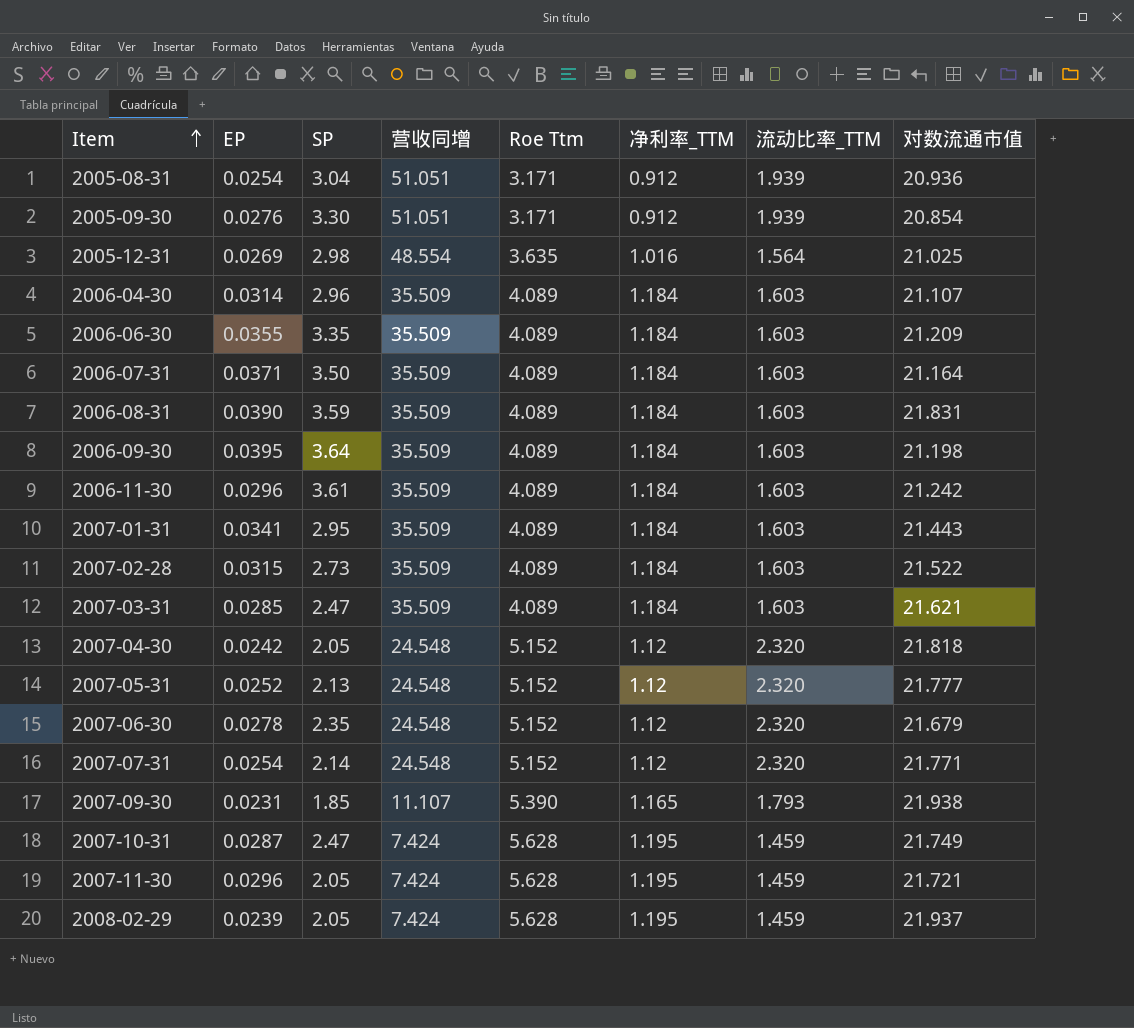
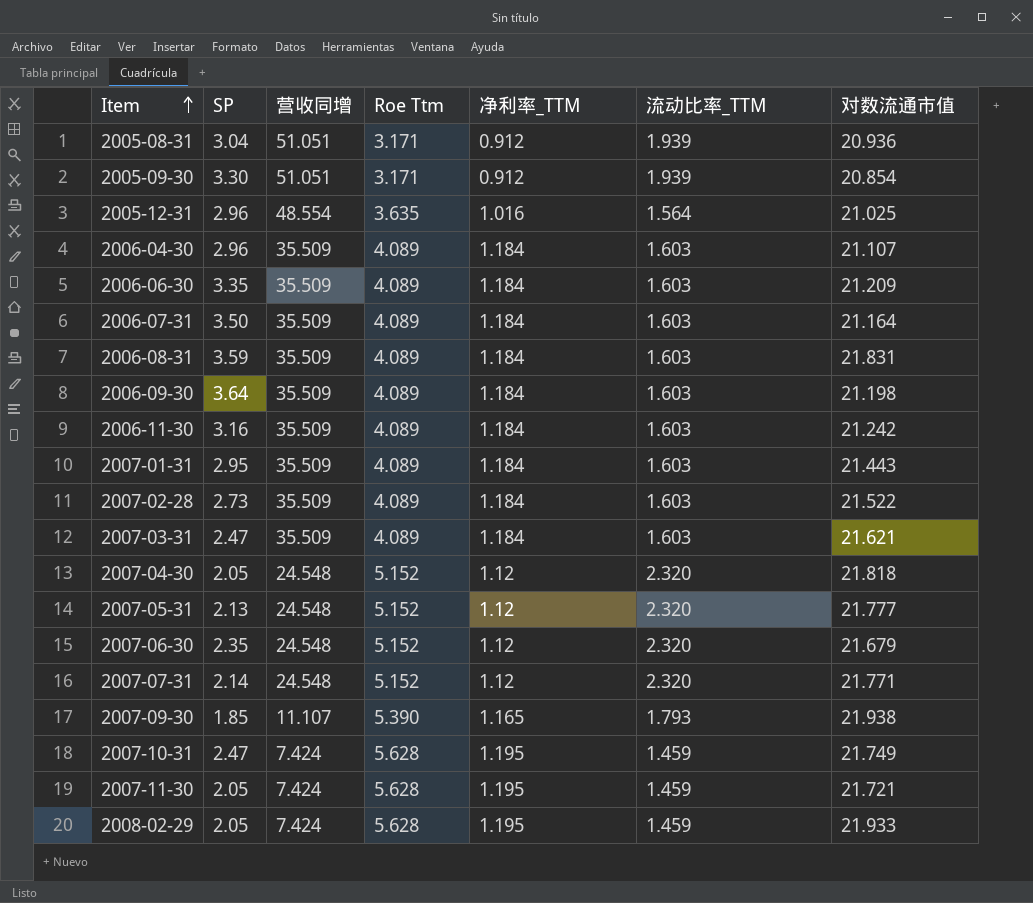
column EP | position: 2 -> none
2005-12-31 | SP: 2.98 -> 2.96
2006-11-30 | SP: 3.61 -> 3.16
2008-02-29 | 对数流通市值: 21.937 -> 21.933

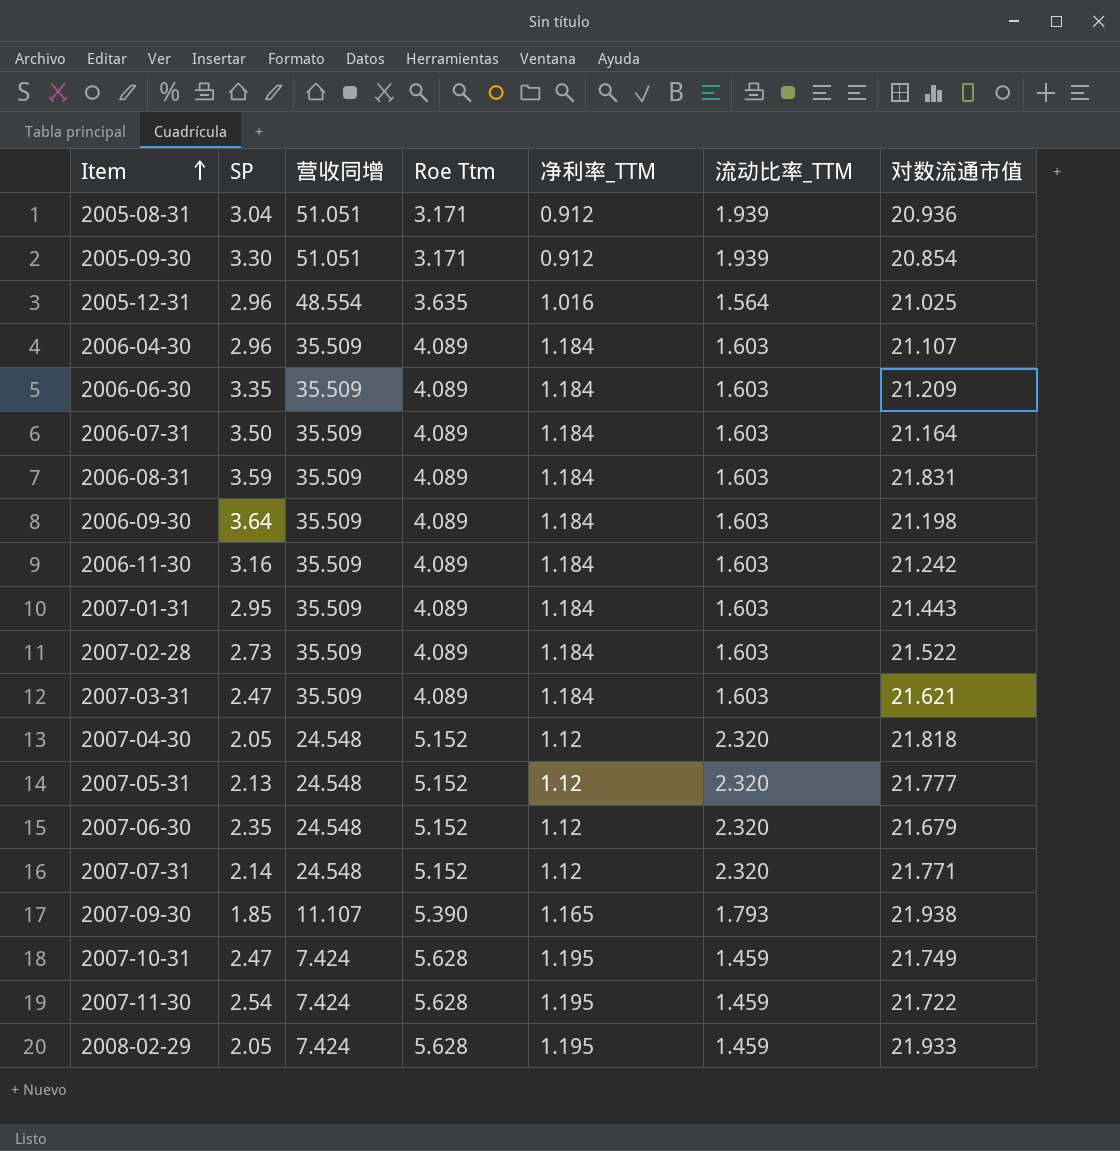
2007-11-30 | SP: 2.05 -> 2.54
2007-11-30 | 对数流通市值: 21.721 -> 21.722

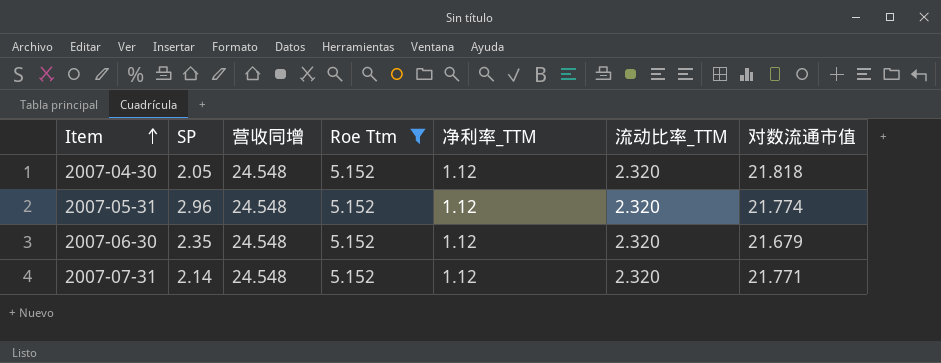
filter: none -> Roe Ttm = 5.152
2007-05-31 | SP: 2.13 -> 2.96
2007-05-31 | 对数流通市值: 21.777 -> 21.774

